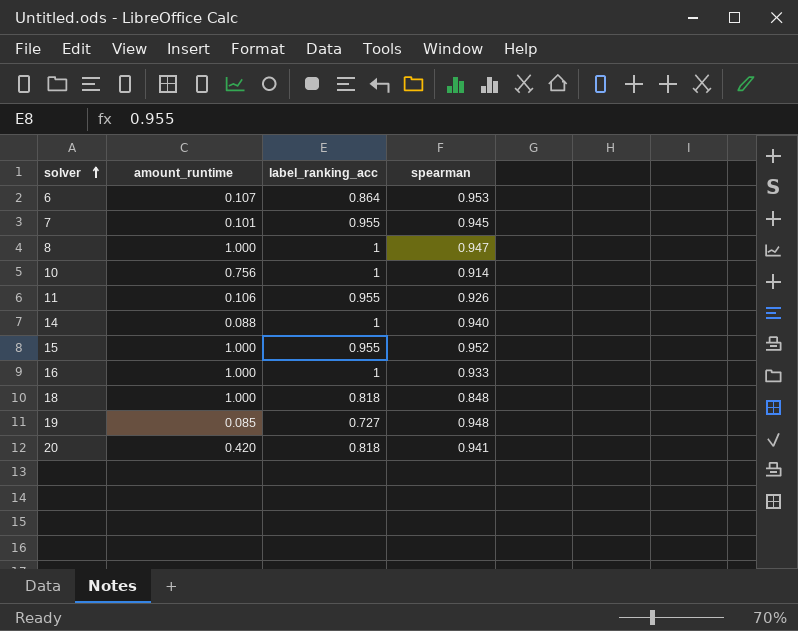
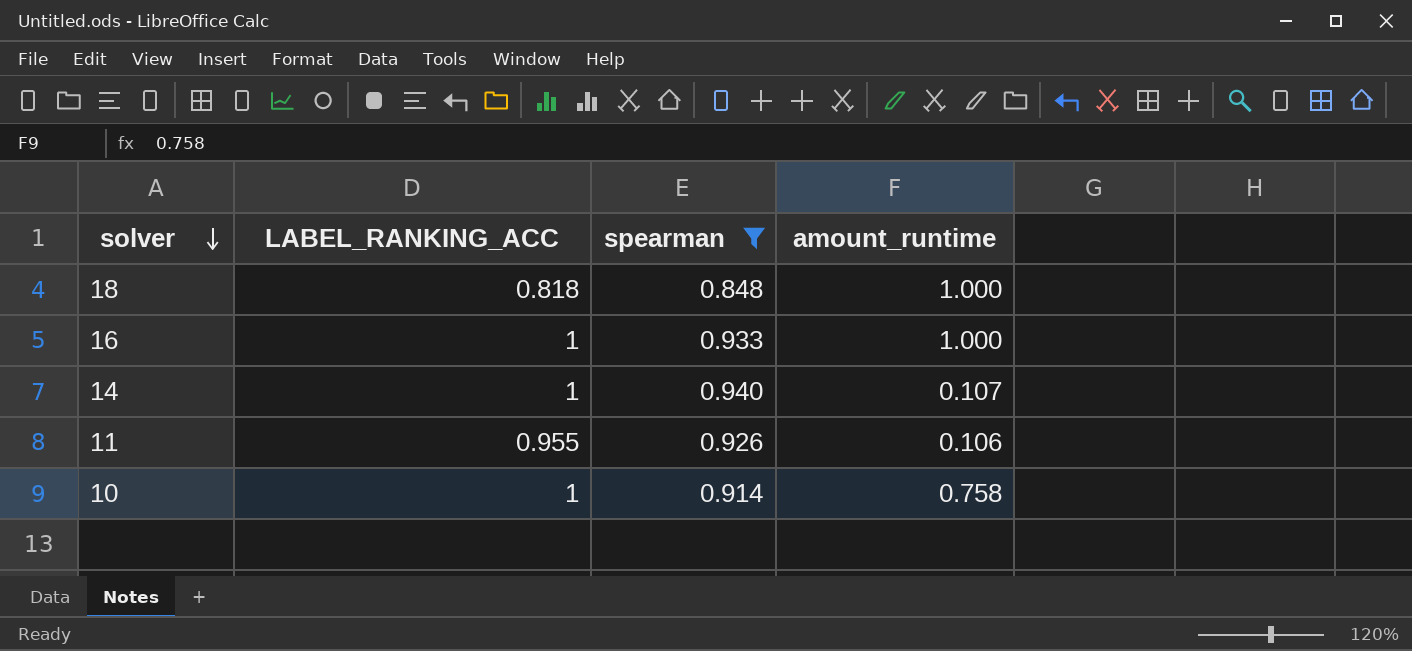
filter: none -> spearman <= 0.940
row order: solver ascending -> solver descending
column name: label_ranking_acc -> LABEL_RANKING_ACC
column amount_runtime | position: 2 -> 4
14 | amount_runtime: 0.088 -> 0.107
10 | amount_runtime: 0.756 -> 0.758

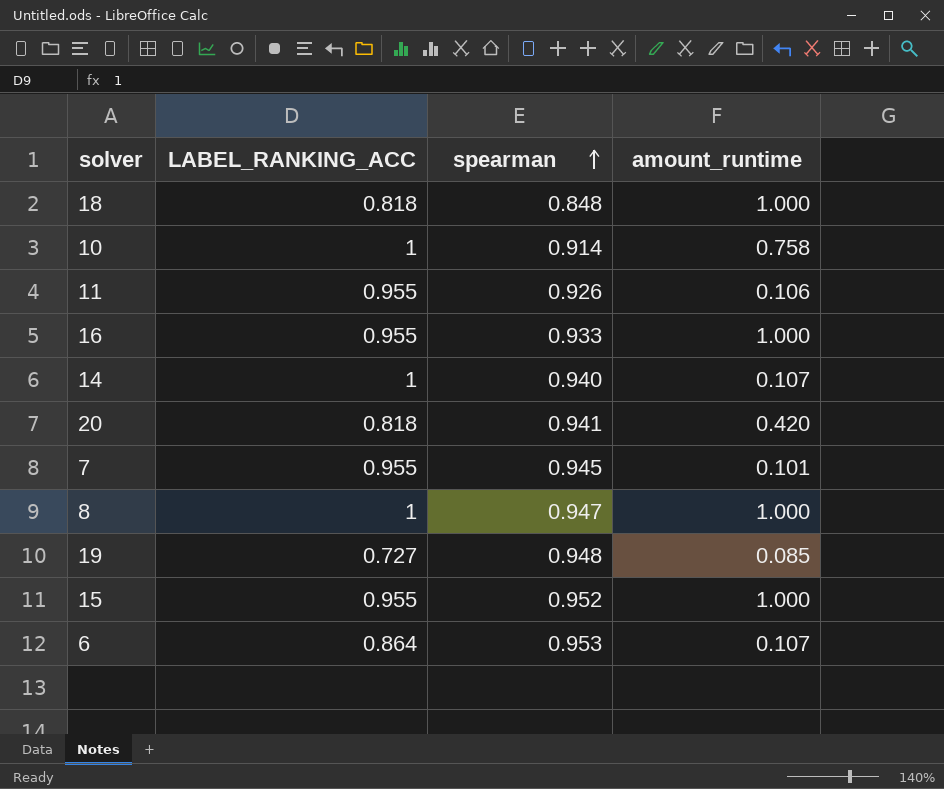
filter: spearman <= 0.940 -> none
row order: solver descending -> spearman ascending
16 | LABEL_RANKING_ACC: 1 -> 0.955

